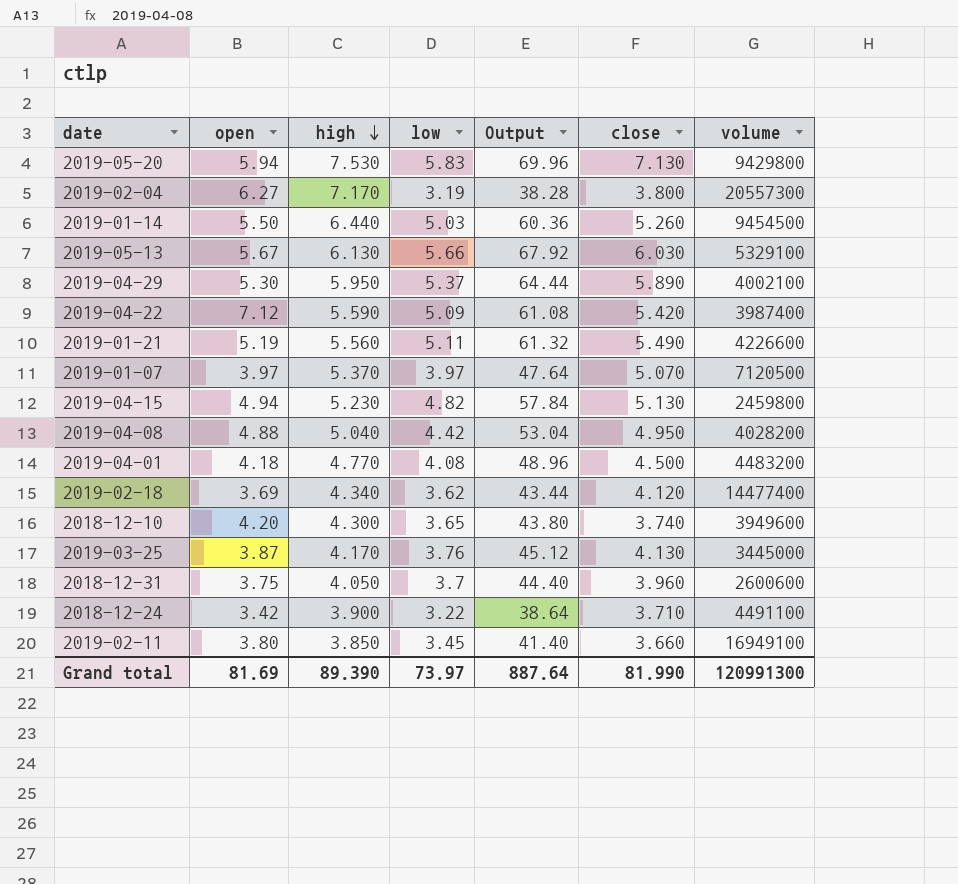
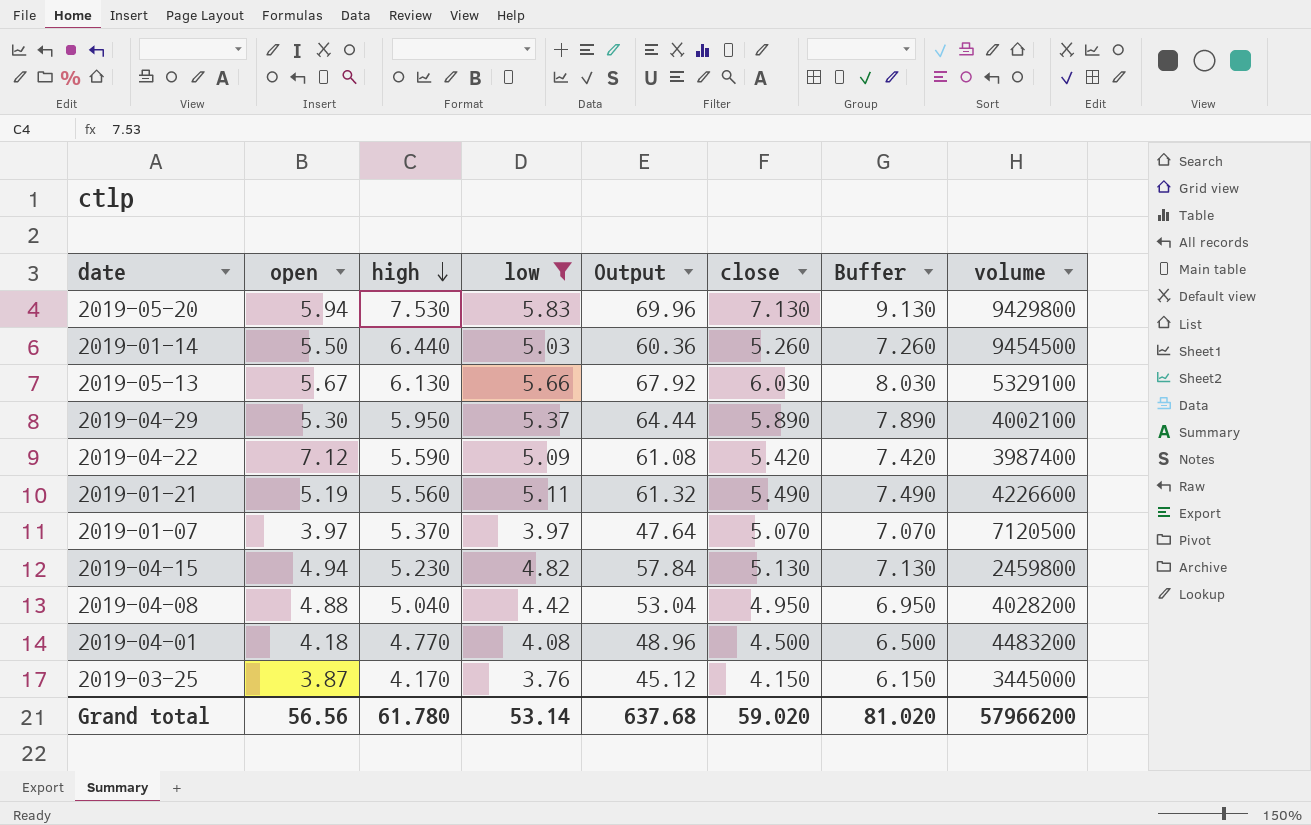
filter: none -> low >= 3.76
column Buffer | formula: none -> [close] + 2
2019-03-25 | close: 4.130 -> 4.150
Grand total | open: 81.69 -> 56.56
Grand total | high: 89.390 -> 61.780
Grand total | low: 73.97 -> 53.14
Grand total | Output: 887.64 -> 637.68
Grand total | close: 81.990 -> 59.020
Grand total | volume: 120991300 -> 57966200

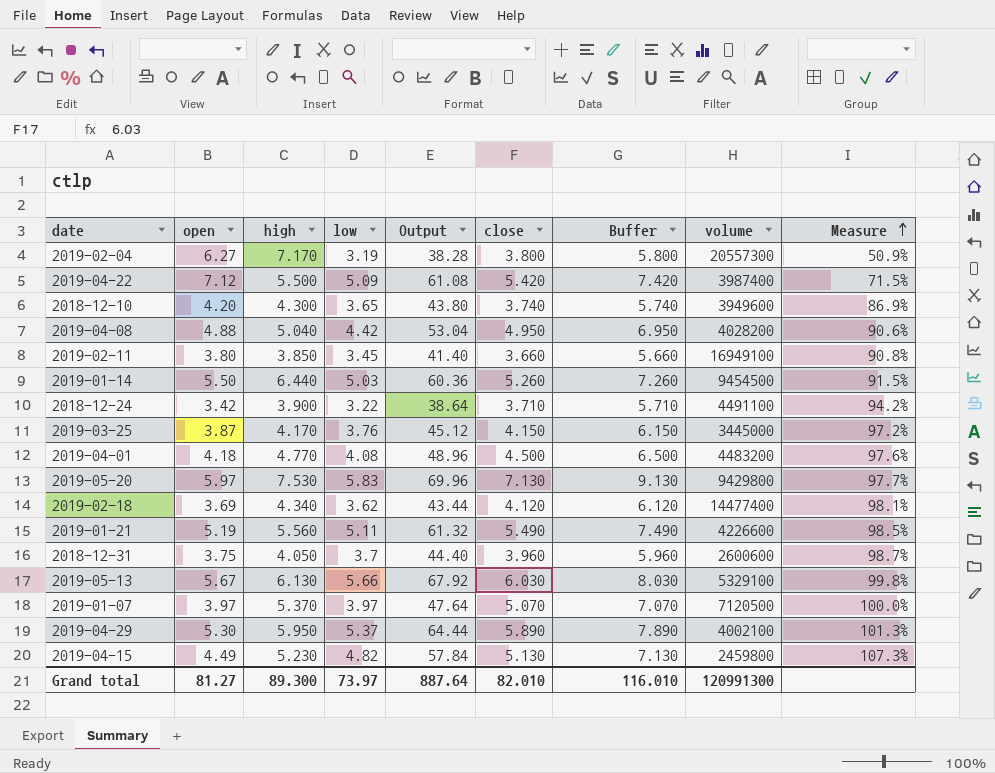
filter: low >= 3.76 -> none
row order: high descending -> Measure ascending
column Measure | formula: none -> [low] / [open]
2019-04-22 | high: 5.590 -> 5.500
2019-05-20 | open: 5.94 -> 5.97
2019-04-15 | open: 4.94 -> 4.49
Grand total | open: 56.56 -> 81.27
Grand total | high: 61.780 -> 89.300
Grand total | low: 53.14 -> 73.97
Grand total | Output: 637.68 -> 887.64
Grand total | close: 59.020 -> 82.010
Grand total | Buffer: 81.020 -> 116.010
Grand total | volume: 57966200 -> 120991300

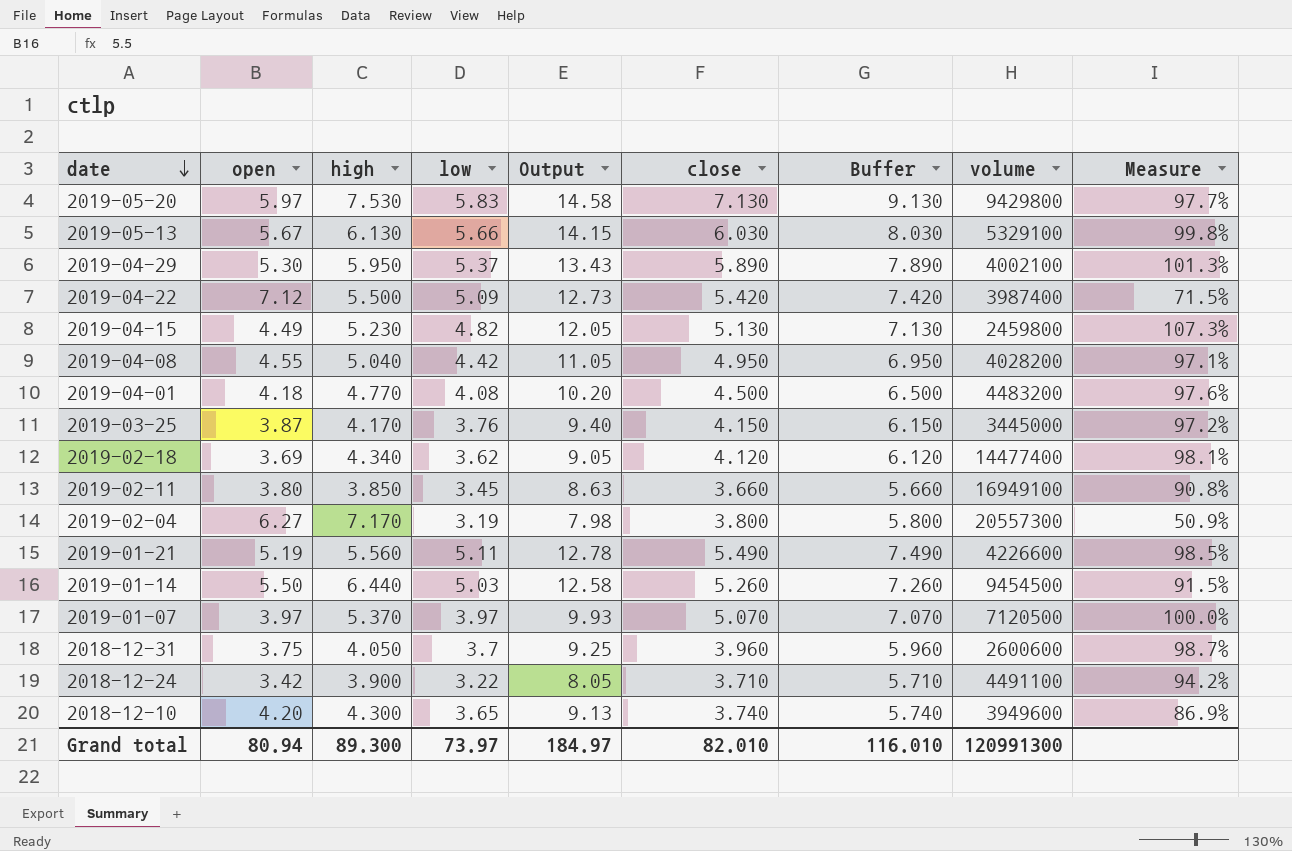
row order: Measure ascending -> date descending
column Output | formula: [low] * 12 -> [low] * 2.5
2019-04-08 | open: 4.88 -> 4.55
2019-04-08 | Measure: 90.6% -> 97.1%
Grand total | open: 81.27 -> 80.94
Grand total | Output: 887.64 -> 184.97

